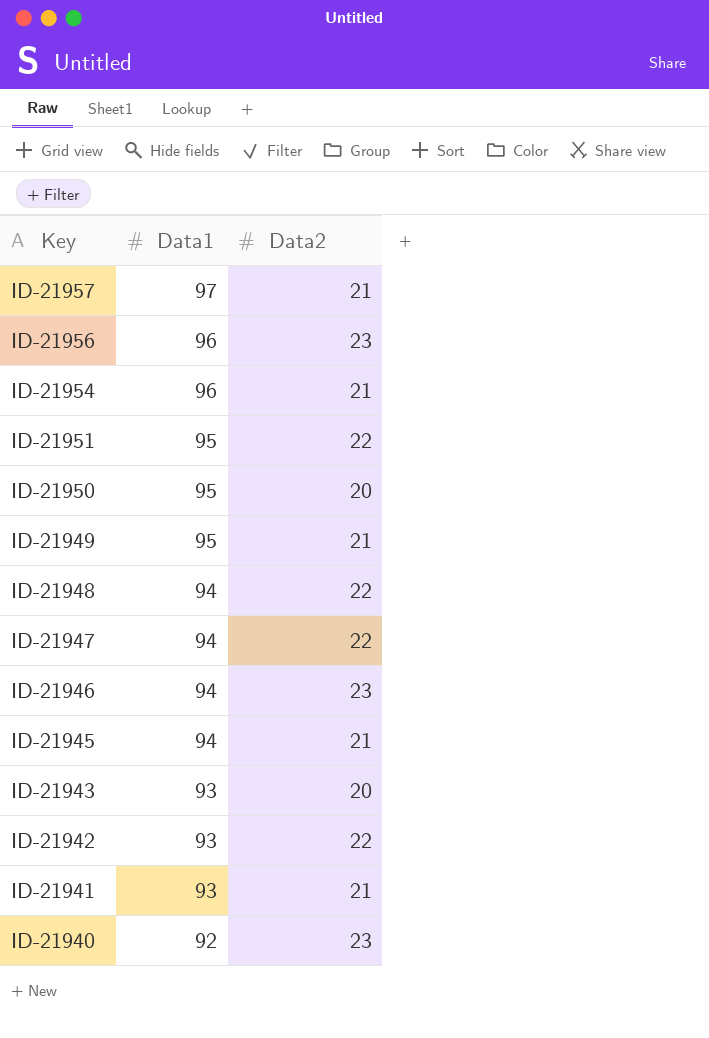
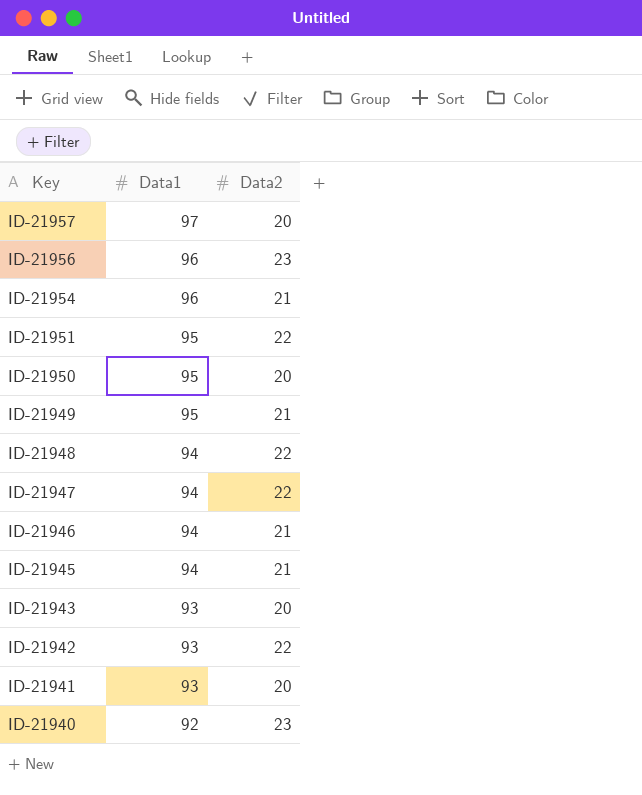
ID-21957 | Data2: 21 -> 20
ID-21946 | Data2: 23 -> 21
ID-21941 | Data2: 21 -> 20

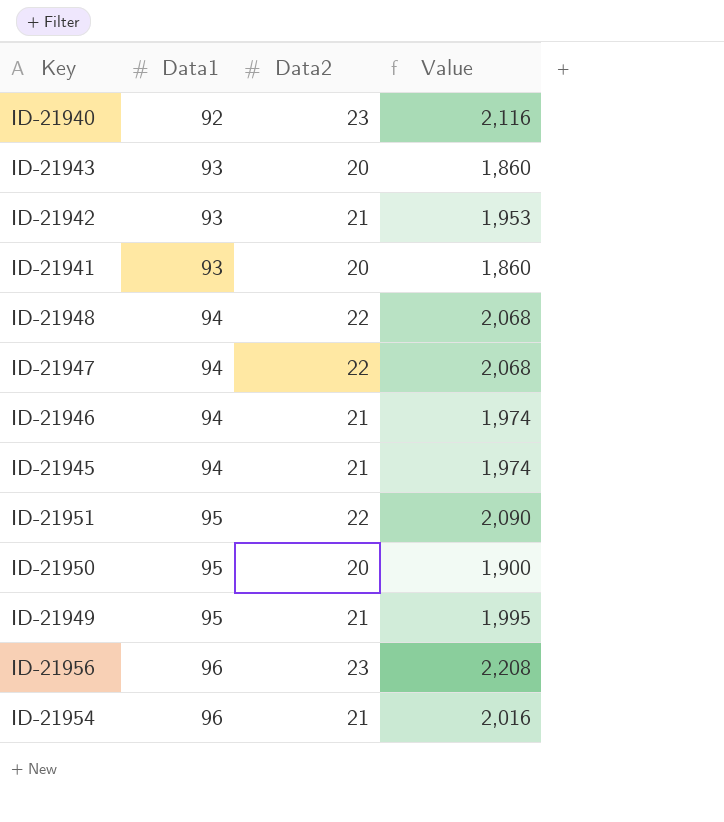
row order: Key descending -> Data1 ascending
column Value | formula: none -> [Data1] * [Data2]
row ID-21957: 97 | 20 -> none
ID-21942 | Data2: 22 -> 21

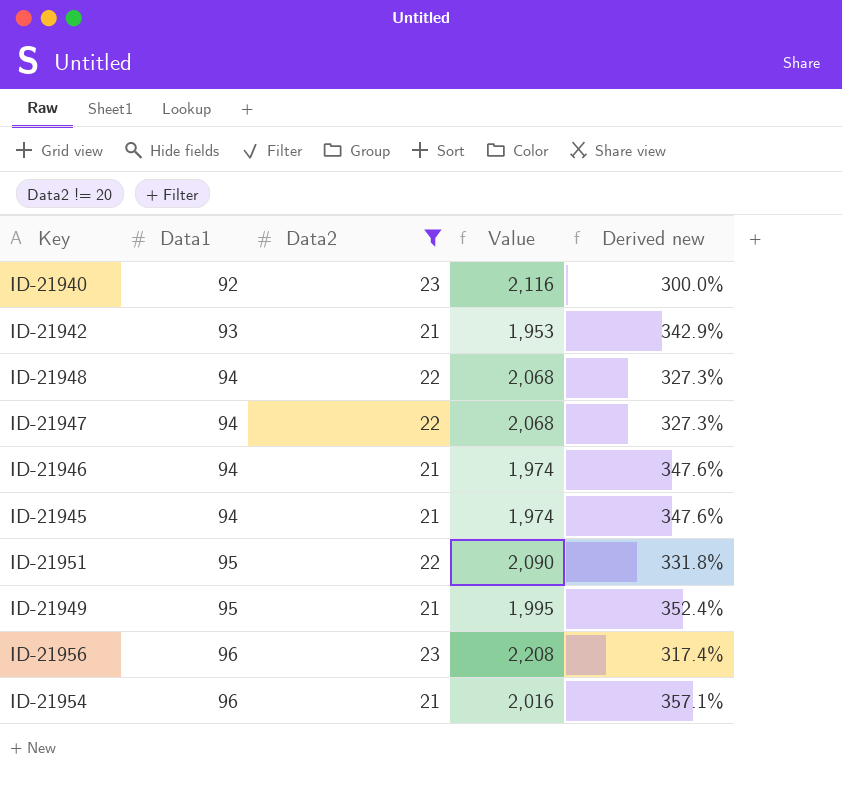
filter: none -> Data2 != 20
column Derived new | formula: none -> ([Data1] - [Data2]) / [Data2]

